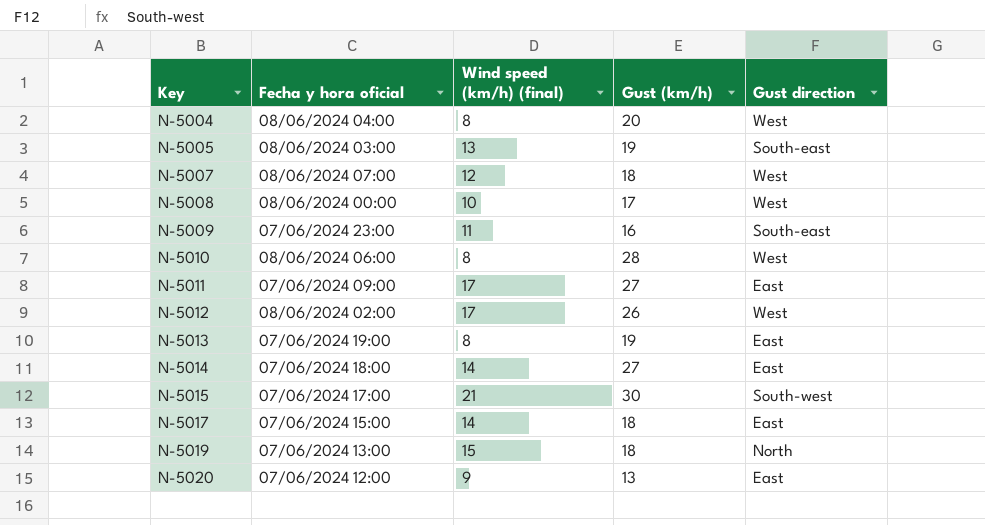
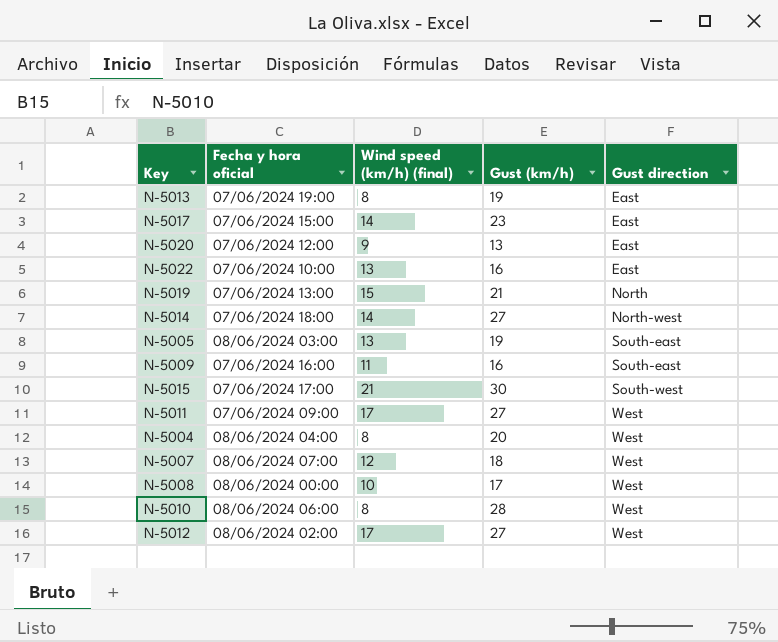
row order: Key ascending -> Gust direction ascending
N-5017 | Gust (km/h): 18 -> 23
row N-5022: none -> 07/06/2024 10:00 | 13 | 16 | East
N-5019 | Gust (km/h): 18 -> 21
N-5014 | Gust direction: East -> North-west
N-5009 | Fecha y hora oficial: 07/06/2024 23:00 -> 07/06/2024 16:00
N-5011 | Gust direction: East -> West
N-5012 | Gust (km/h): 26 -> 27

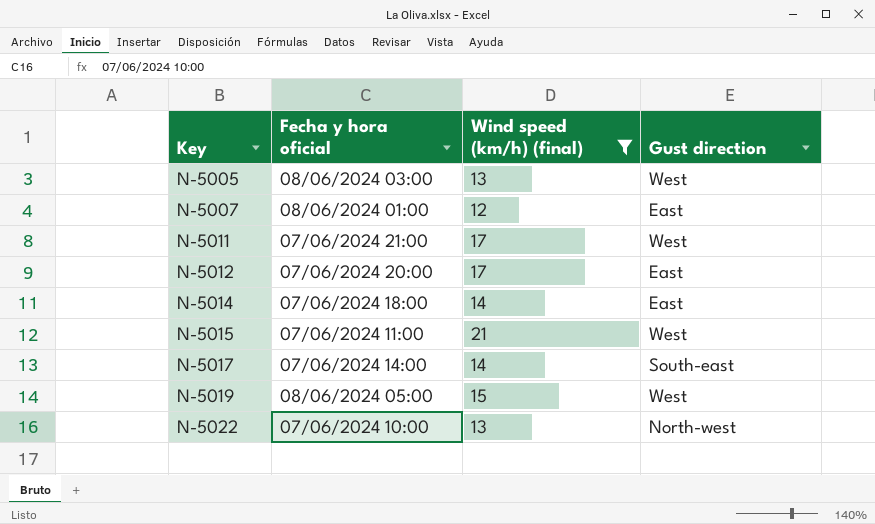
filter: none -> Wind speed (km/h) (final) >= 12
row order: Gust direction ascending -> Key ascending
column Gust (km/h) | position: 4 -> none
N-5005 | Gust direction: South-east -> West
N-5007 | Fecha y hora oficial: 08/06/2024 07:00 -> 08/06/2024 01:00
N-5007 | Gust direction: West -> East
N-5011 | Fecha y hora oficial: 07/06/2024 09:00 -> 07/06/2024 21:00
N-5012 | Fecha y hora oficial: 08/06/2024 02:00 -> 07/06/2024 20:00
N-5012 | Gust direction: West -> East
N-5014 | Gust direction: North-west -> East
N-5015 | Fecha y hora oficial: 07/06/2024 17:00 -> 07/06/2024 11:00
N-5015 | Gust direction: South-west -> West
N-5017 | Fecha y hora oficial: 07/06/2024 15:00 -> 07/06/2024 14:00
N-5017 | Gust direction: East -> South-east
N-5019 | Fecha y hora oficial: 07/06/2024 13:00 -> 08/06/2024 05:00
N-5019 | Gust direction: North -> West
N-5022 | Gust direction: East -> North-west

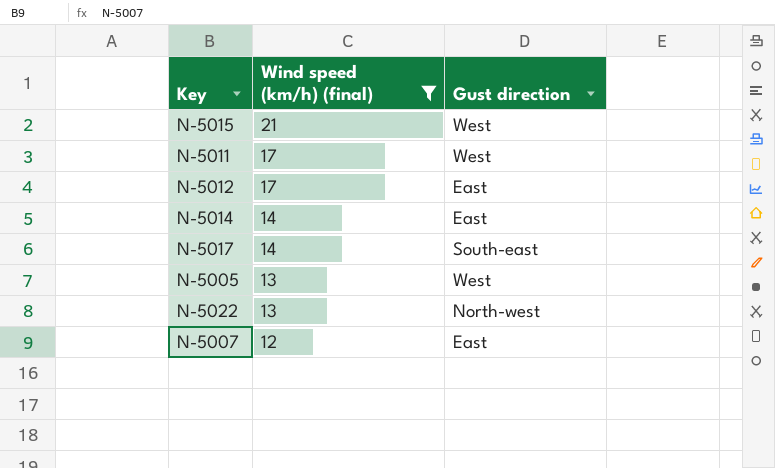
row order: Key ascending -> Wind speed (km/h) (final) descending
column Fecha y hora oficial | position: 2 -> none
row N-5019: 08/06/2024 05:00 | 15 | West -> none

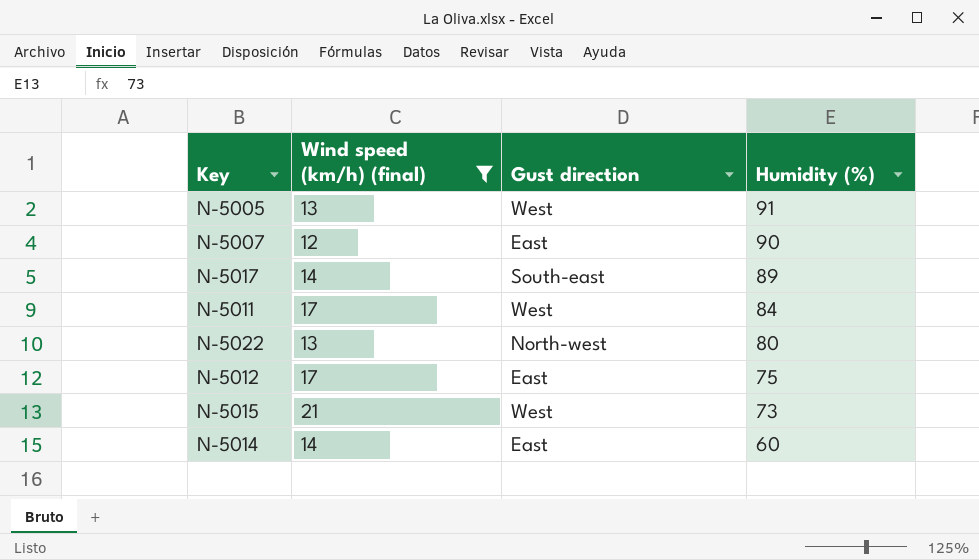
row order: Wind speed (km/h) (final) descending -> Humidity (%) descending
column Humidity (%) | position: none -> 4

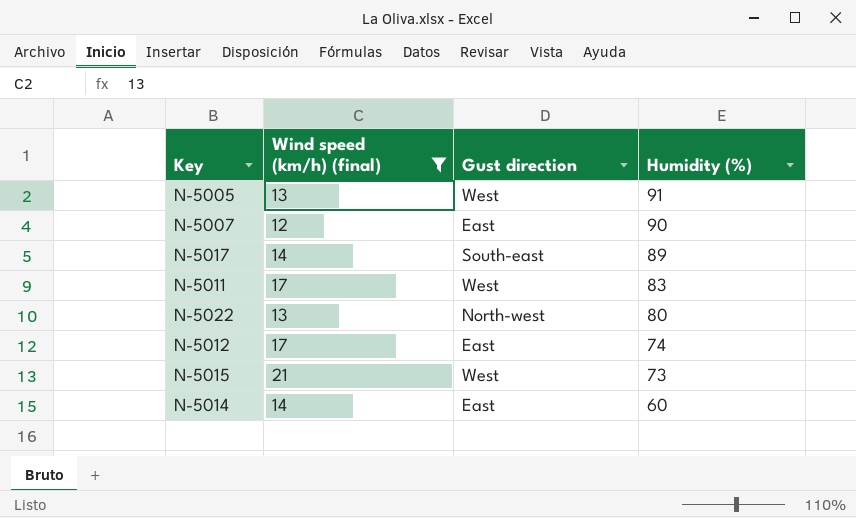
N-5011 | Humidity (%): 84 -> 83
N-5012 | Humidity (%): 75 -> 74

